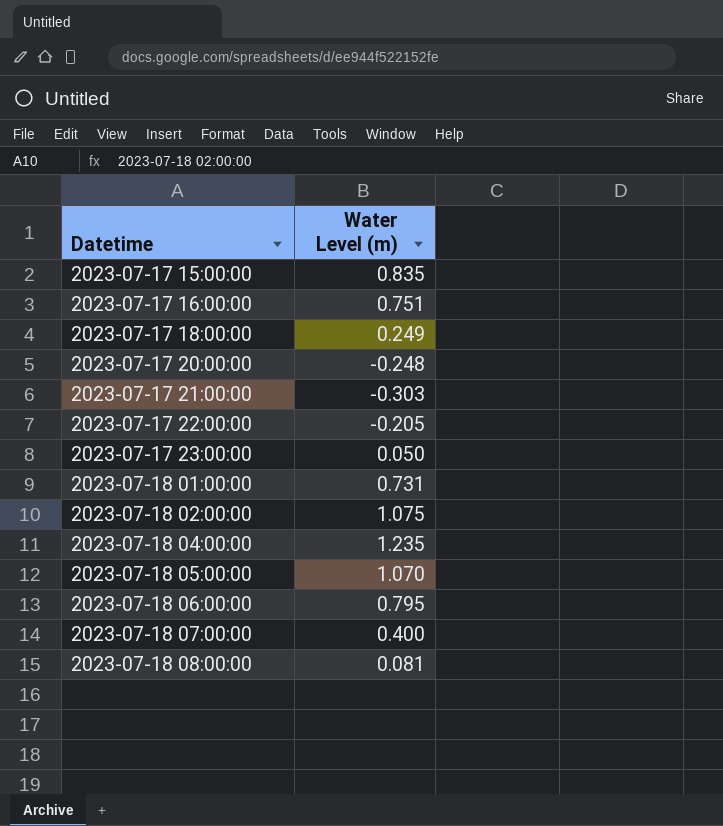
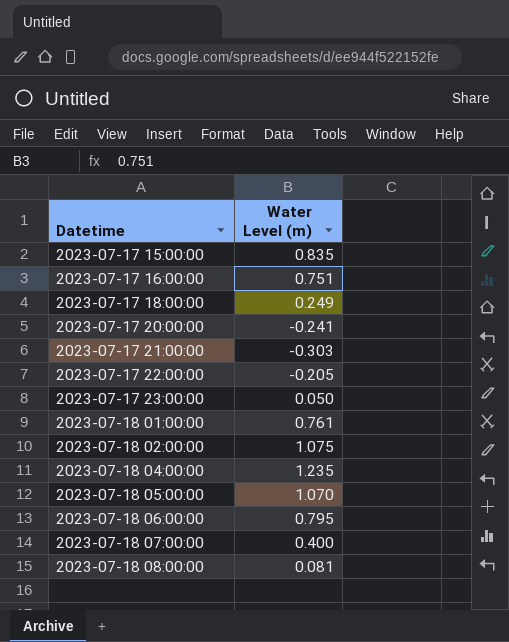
2023-07-17 20:00:00 | Water Level (m): -0.248 -> -0.241
2023-07-18 01:00:00 | Water Level (m): 0.731 -> 0.761

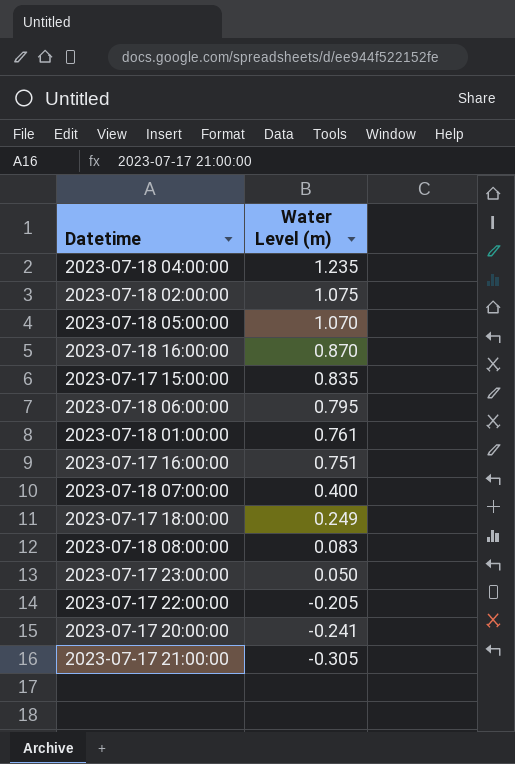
row order: Datetime ascending -> Water Level (m) descending
row 2023-07-18 16:00:00: none -> 0.870
2023-07-18 08:00:00 | Water Level (m): 0.081 -> 0.083
2023-07-17 21:00:00 | Water Level (m): -0.303 -> -0.305

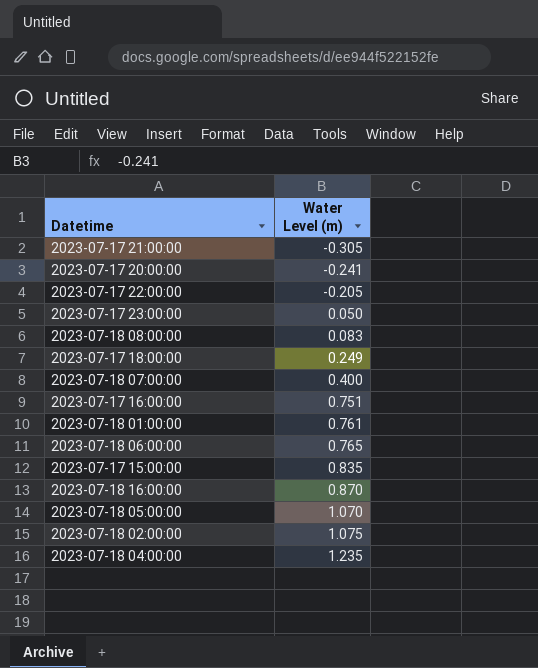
row order: Water Level (m) descending -> Water Level (m) ascending
2023-07-18 06:00:00 | Water Level (m): 0.795 -> 0.765

